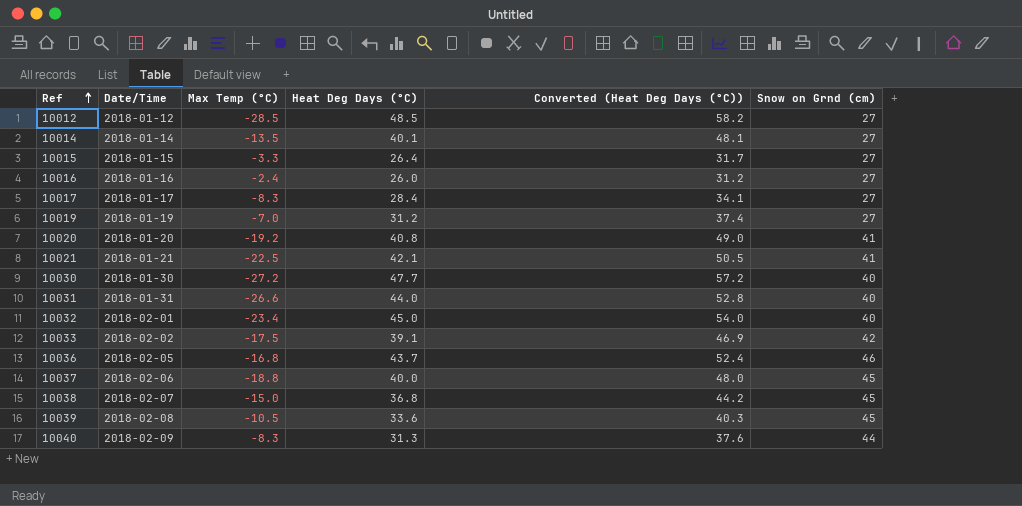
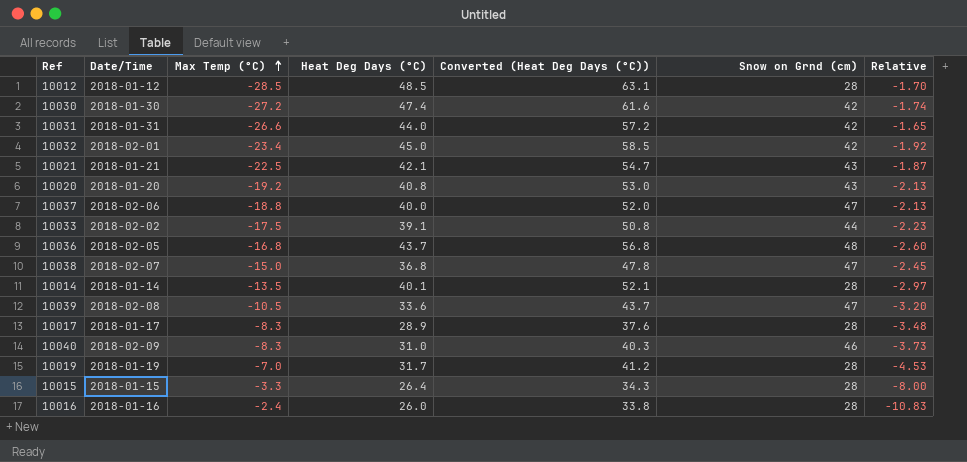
row order: Ref ascending -> Max Temp (°C) ascending
column Converted (Heat Deg Days (°C)) | formula: [Heat Deg Days (°C)] * 1.2 -> [Heat Deg Days (°C)] * 1.3
column Relative | formula: none -> [Heat Deg Days (°C)] / [Max Temp (°C)]
10012 | Snow on Grnd (cm): 27 -> 28
10030 | Heat Deg Days (°C): 47.7 -> 47.4
10030 | Snow on Grnd (cm): 40 -> 42
10031 | Snow on Grnd (cm): 40 -> 42
10032 | Snow on Grnd (cm): 40 -> 42
10021 | Snow on Grnd (cm): 41 -> 43
10020 | Snow on Grnd (cm): 41 -> 43
10037 | Snow on Grnd (cm): 45 -> 47
10033 | Snow on Grnd (cm): 42 -> 44
10036 | Snow on Grnd (cm): 46 -> 48
10038 | Snow on Grnd (cm): 45 -> 47
10014 | Snow on Grnd (cm): 27 -> 28
10039 | Snow on Grnd (cm): 45 -> 47
10017 | Heat Deg Days (°C): 28.4 -> 28.9
10017 | Snow on Grnd (cm): 27 -> 28
10040 | Heat Deg Days (°C): 31.3 -> 31.0
10040 | Snow on Grnd (cm): 44 -> 46
10019 | Heat Deg Days (°C): 31.2 -> 31.7
10019 | Snow on Grnd (cm): 27 -> 28
10015 | Snow on Grnd (cm): 27 -> 28
10016 | Snow on Grnd (cm): 27 -> 28

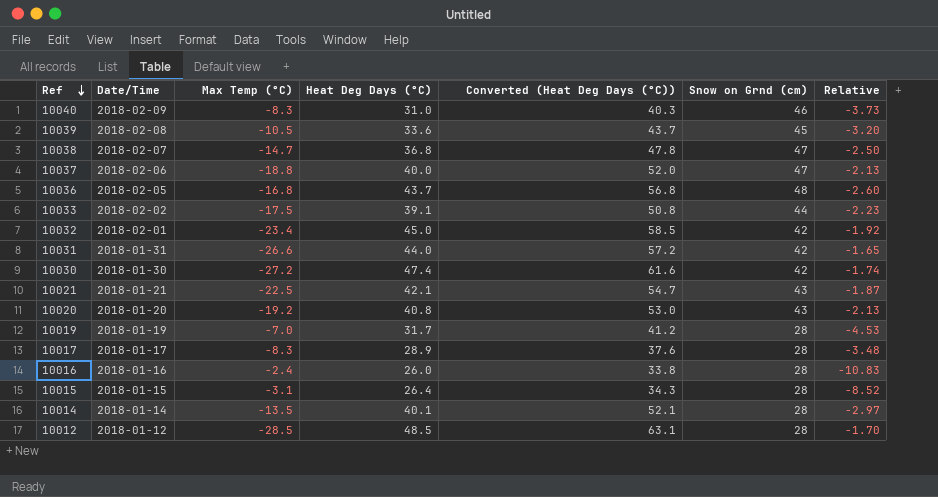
row order: Max Temp (°C) ascending -> Ref descending
10039 | Snow on Grnd (cm): 47 -> 45
10038 | Max Temp (°C): -15.0 -> -14.7
10038 | Relative: -2.45 -> -2.50
10015 | Max Temp (°C): -3.3 -> -3.1
10015 | Relative: -8.00 -> -8.52

